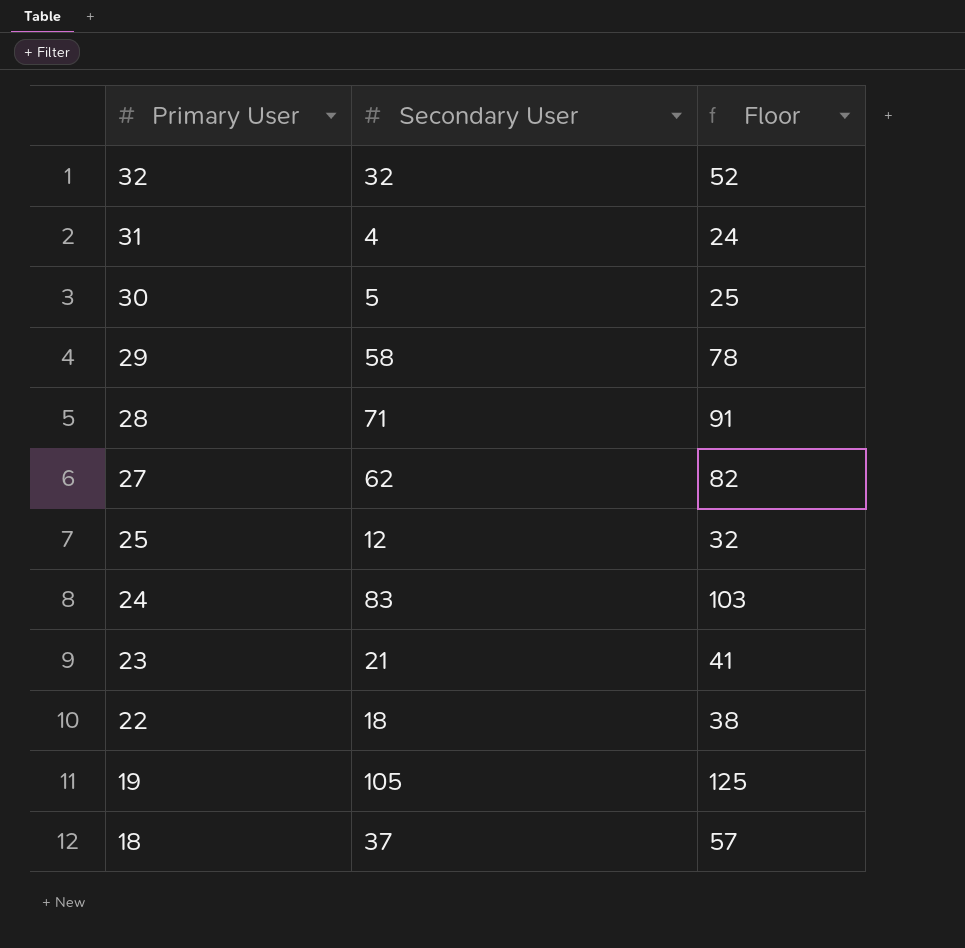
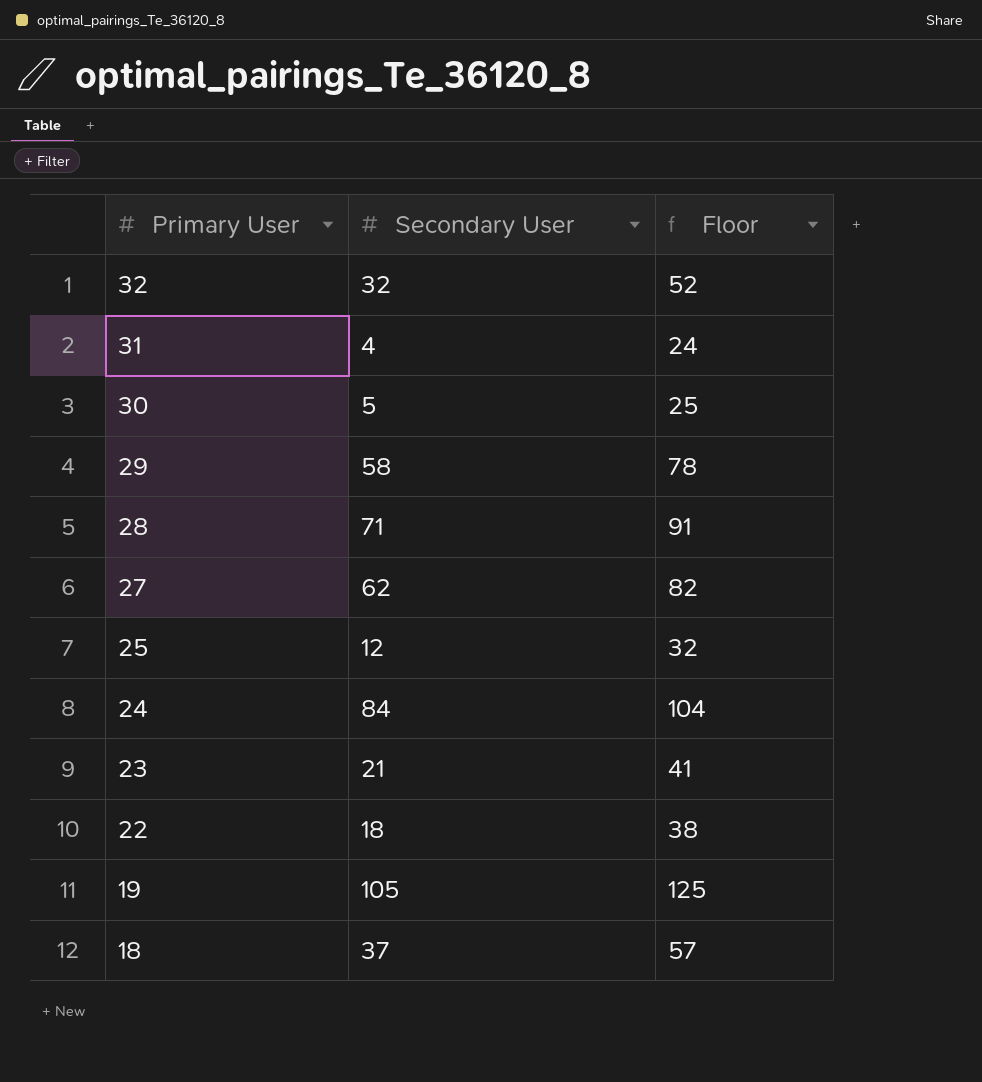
24 | Secondary User: 83 -> 84
24 | Floor: 103 -> 104

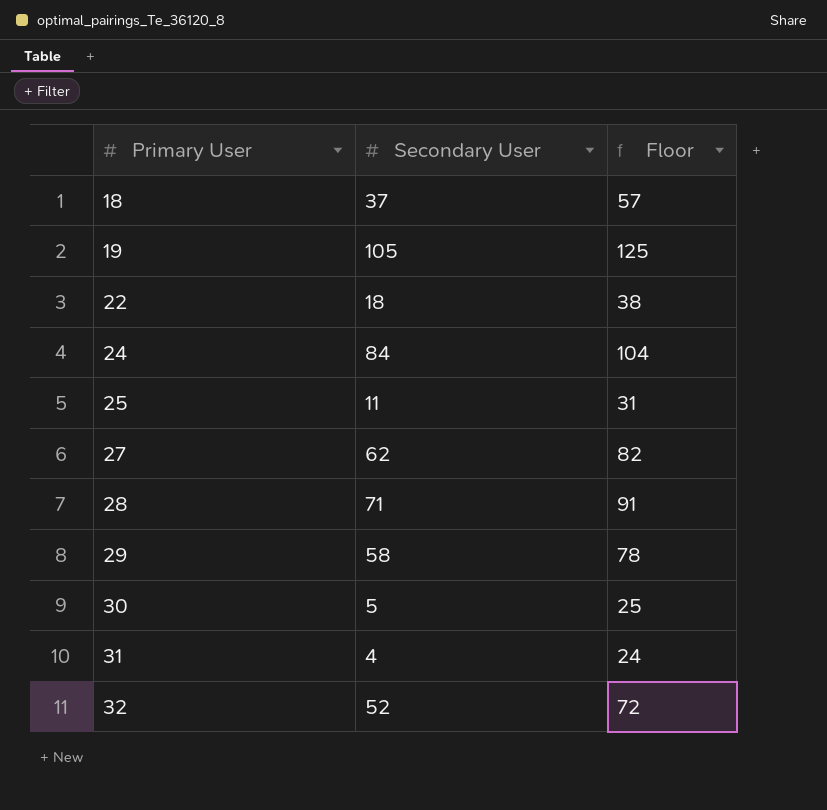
row order: Primary User descending -> Primary User ascending
row 23: 21 | 41 -> none
25 | Secondary User: 12 -> 11
25 | Floor: 32 -> 31
32 | Secondary User: 32 -> 52
32 | Floor: 52 -> 72

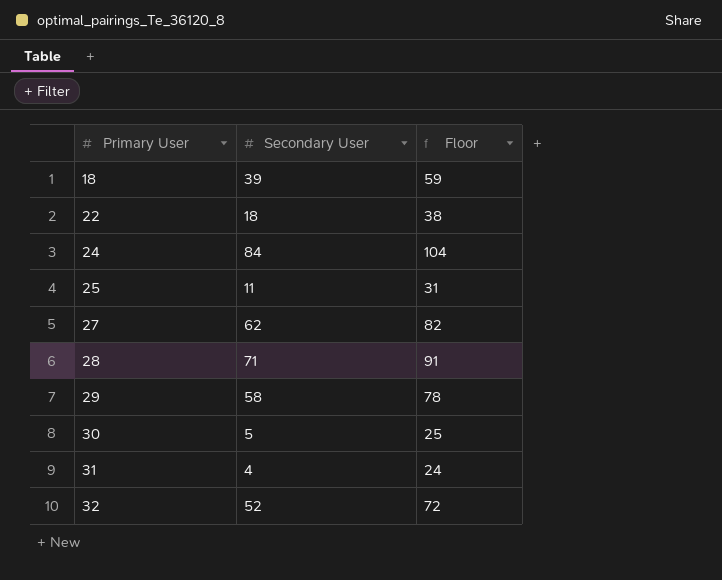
row 19: 105 | 125 -> none
18 | Secondary User: 37 -> 39
18 | Floor: 57 -> 59

